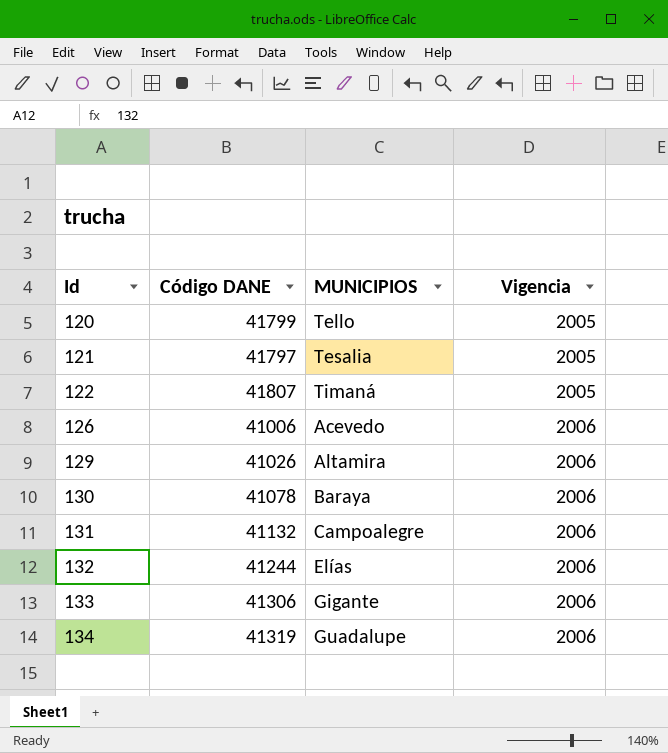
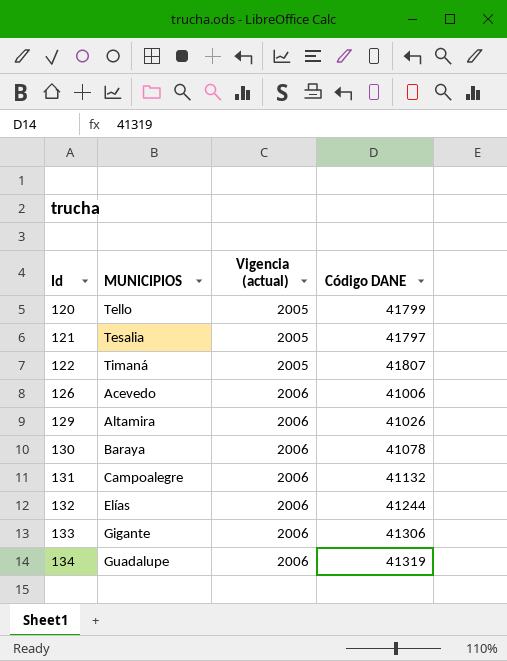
column name: Vigencia -> Vigencia (actual)
column Código DANE | position: 2 -> 4

